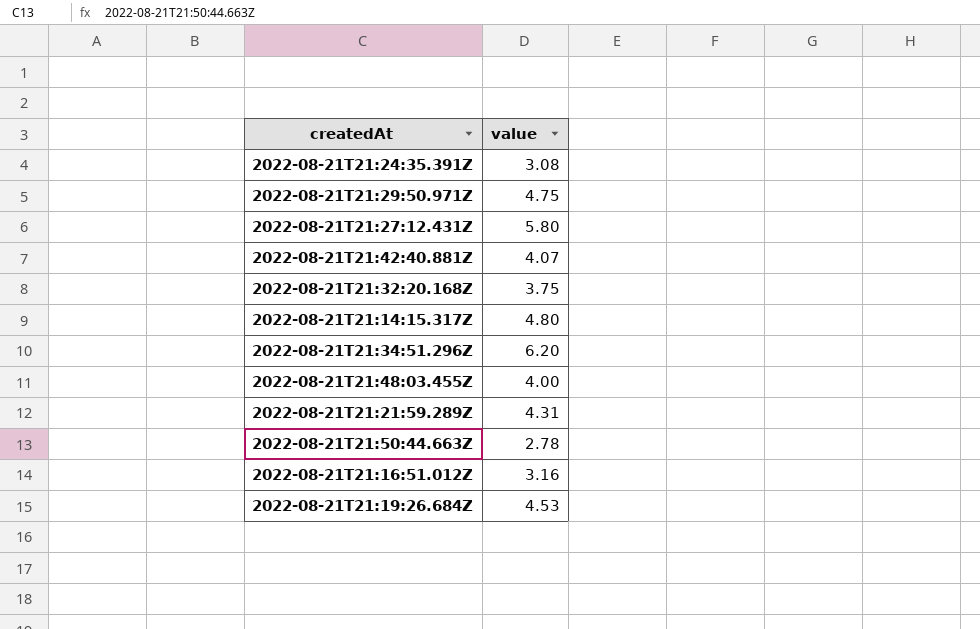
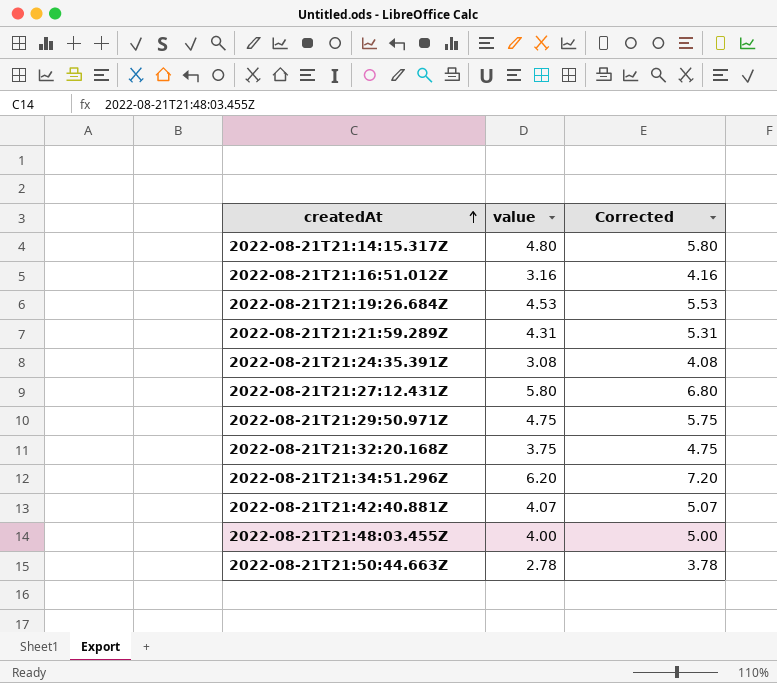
row order: none -> createdAt ascending
column Corrected | formula: none -> [value] + 1

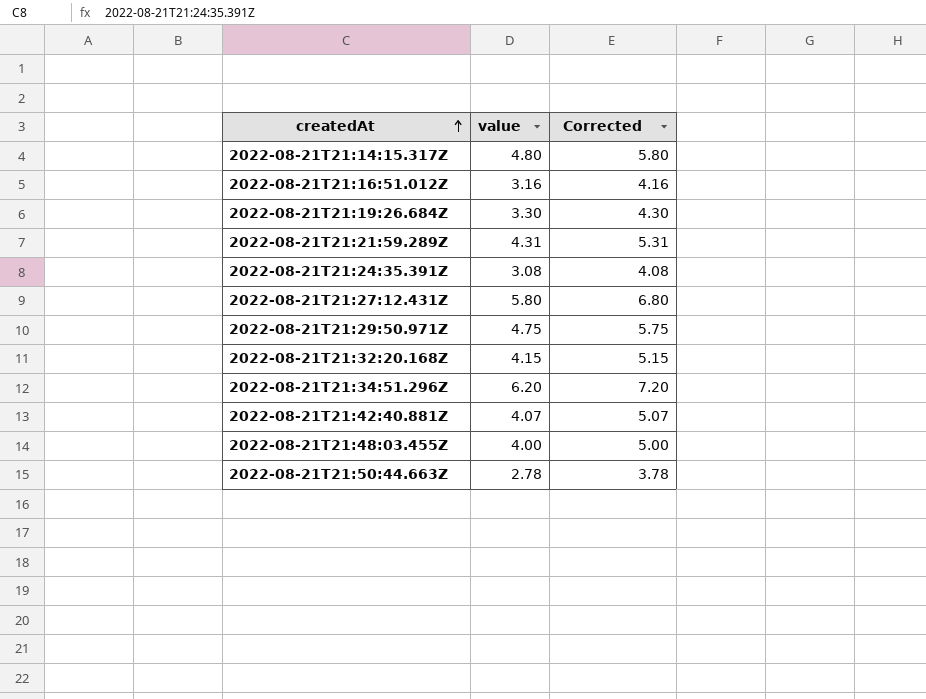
2022-08-21T21:19:26.684Z | value: 4.53 -> 3.30
2022-08-21T21:19:26.684Z | Corrected: 5.53 -> 4.30
2022-08-21T21:32:20.168Z | value: 3.75 -> 4.15
2022-08-21T21:32:20.168Z | Corrected: 4.75 -> 5.15

